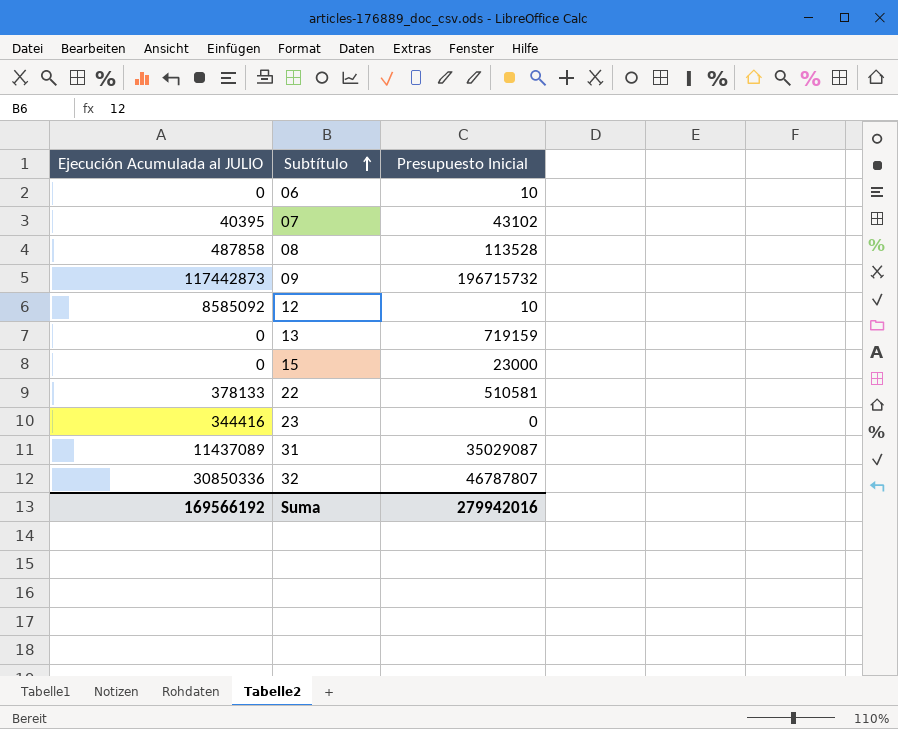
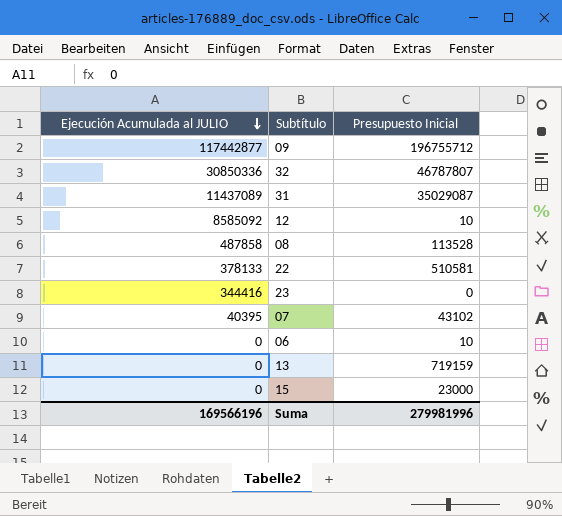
row order: Subtítulo ascending -> Ejecución Acumulada al JULIO descending
09 | Ejecución Acumulada al JULIO: 117442873 -> 117442877
09 | Presupuesto Inicial: 196715732 -> 196755712
Suma | Ejecución Acumulada al JULIO: 169566192 -> 169566196
Suma | Presupuesto Inicial: 279942016 -> 279981996

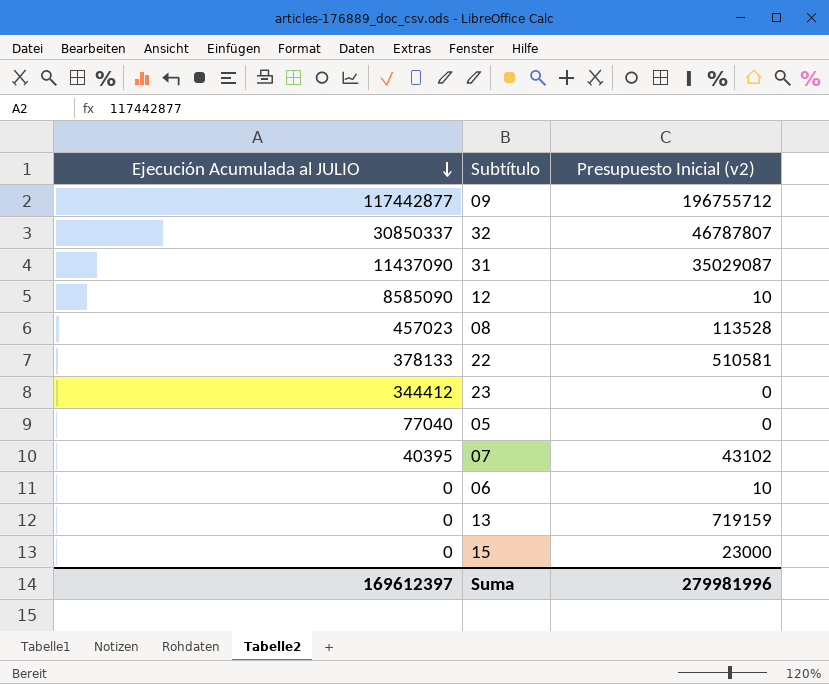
column name: Presupuesto Inicial -> Presupuesto Inicial (v2)
32 | Ejecución Acumulada al JULIO: 30850336 -> 30850337
31 | Ejecución Acumulada al JULIO: 11437089 -> 11437090
12 | Ejecución Acumulada al JULIO: 8585092 -> 8585090
08 | Ejecución Acumulada al JULIO: 487858 -> 457023
23 | Ejecución Acumulada al JULIO: 344416 -> 344412
row 05: none -> 77040 | 0
Suma | Ejecución Acumulada al JULIO: 169566196 -> 169612397

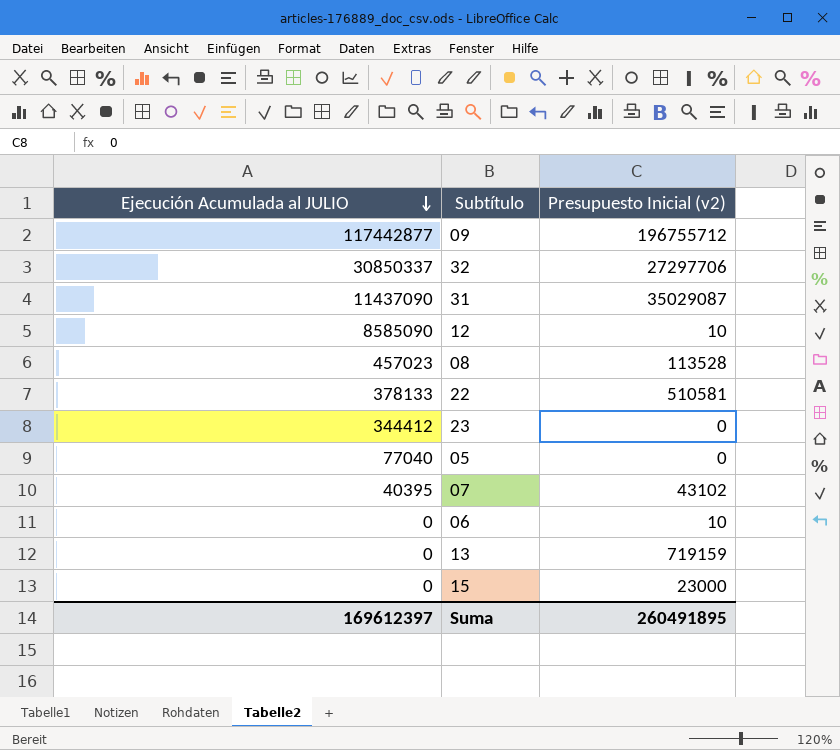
32 | Presupuesto Inicial (v2): 46787807 -> 27297706
Suma | Presupuesto Inicial (v2): 279981996 -> 260491895

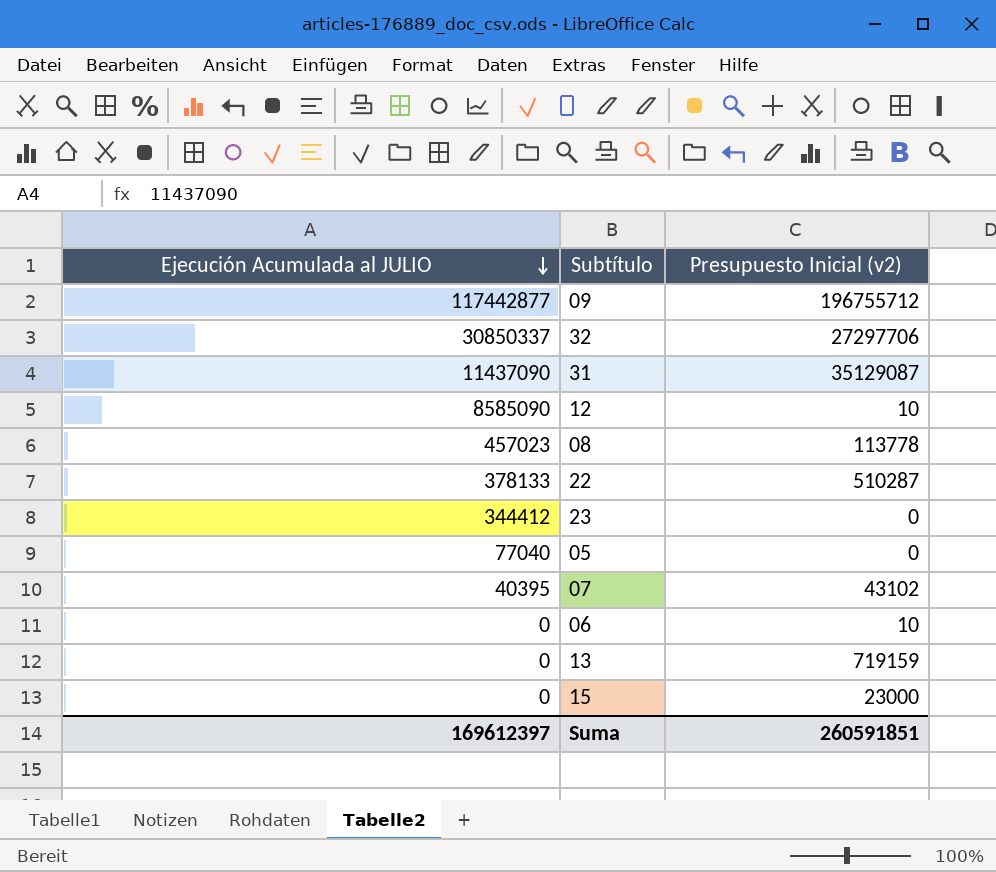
31 | Presupuesto Inicial (v2): 35029087 -> 35129087
08 | Presupuesto Inicial (v2): 113528 -> 113778
22 | Presupuesto Inicial (v2): 510581 -> 510287
Suma | Presupuesto Inicial (v2): 260491895 -> 260591851

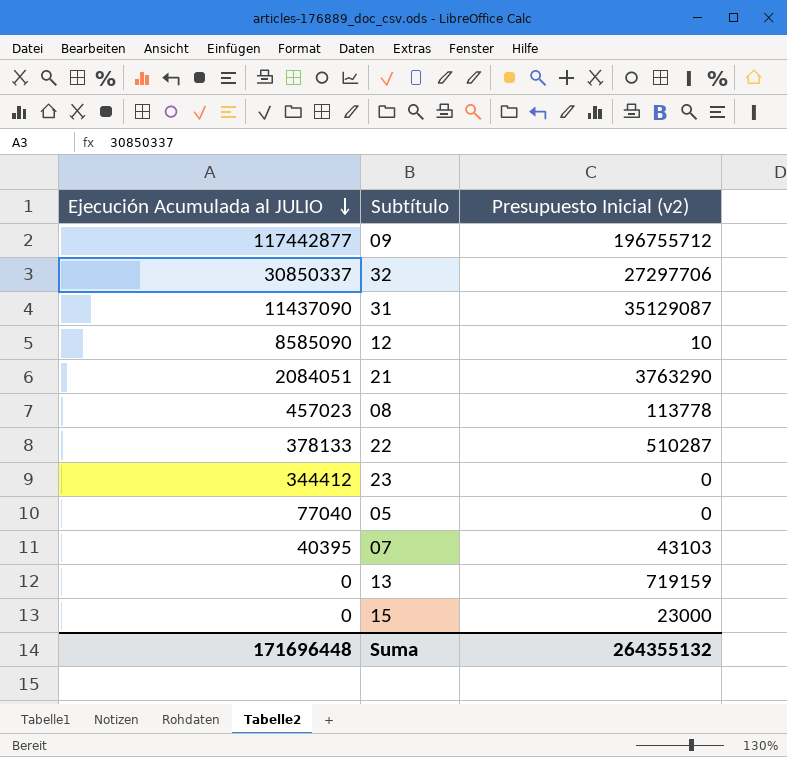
row 06: 0 | 10 -> none
row 21: none -> 2084051 | 3763290
07 | Presupuesto Inicial (v2): 43102 -> 43103
Suma | Ejecución Acumulada al JULIO: 169612397 -> 171696448
Suma | Presupuesto Inicial (v2): 260591851 -> 264355132

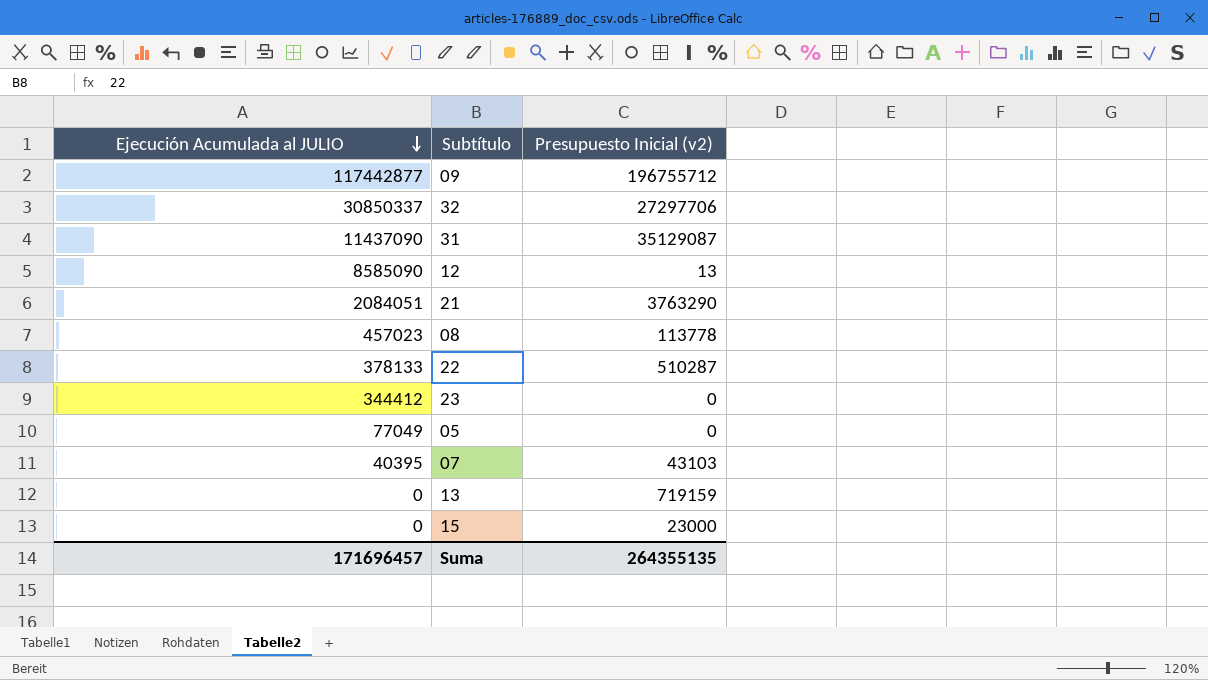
12 | Presupuesto Inicial (v2): 10 -> 13
05 | Ejecución Acumulada al JULIO: 77040 -> 77049
Suma | Ejecución Acumulada al JULIO: 171696448 -> 171696457
Suma | Presupuesto Inicial (v2): 264355132 -> 264355135

